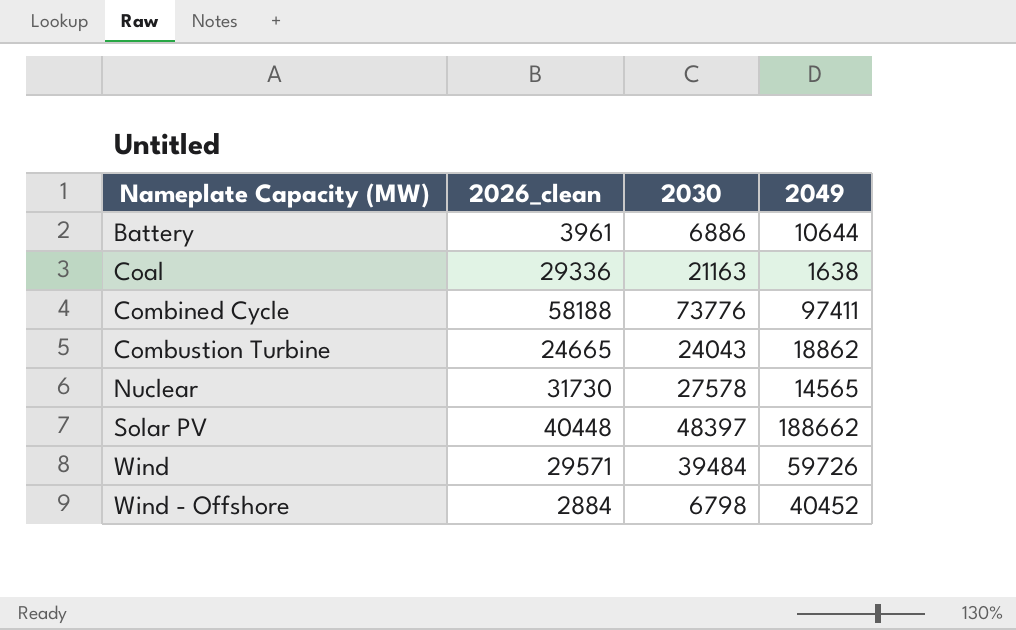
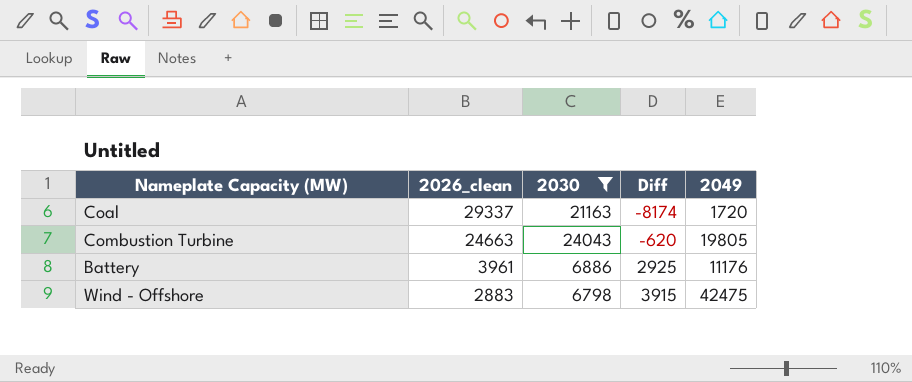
filter: none -> 2030 <= 24043
row order: Nameplate Capacity (MW) ascending -> 2026_clean descending
column Diff | formula: none -> [2030] - [2026_clean]
Coal | 2026_clean: 29336 -> 29337
Coal | 2049: 1638 -> 1720
Combustion Turbine | 2026_clean: 24665 -> 24663
Combustion Turbine | 2049: 18862 -> 19805
Battery | 2049: 10644 -> 11176
Wind - Offshore | 2026_clean: 2884 -> 2883
Wind - Offshore | 2049: 40452 -> 42475

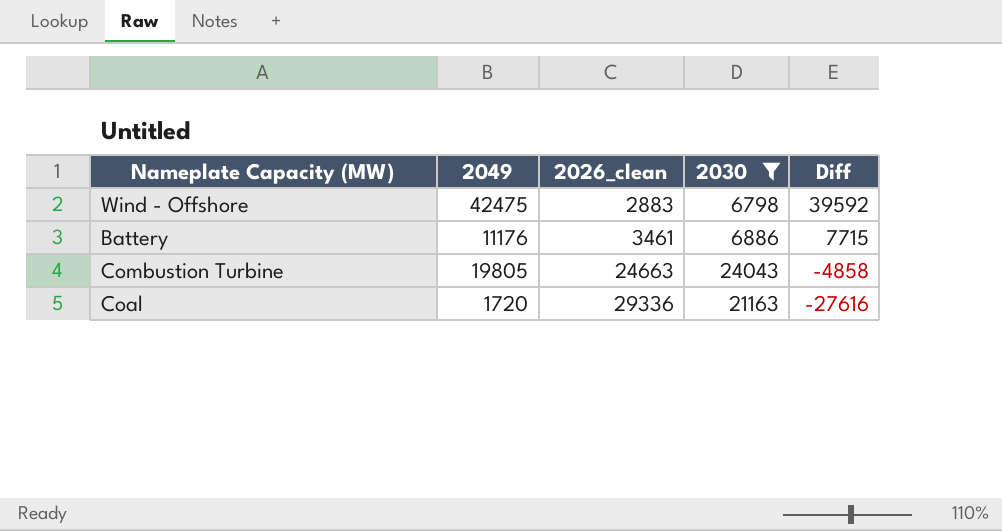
row order: 2026_clean descending -> 2026_clean ascending
column 2049 | position: 5 -> 2
column Diff | formula: [2030] - [2026_clean] -> [2049] - [2026_clean]
Battery | 2026_clean: 3961 -> 3461
Coal | 2026_clean: 29337 -> 29336

